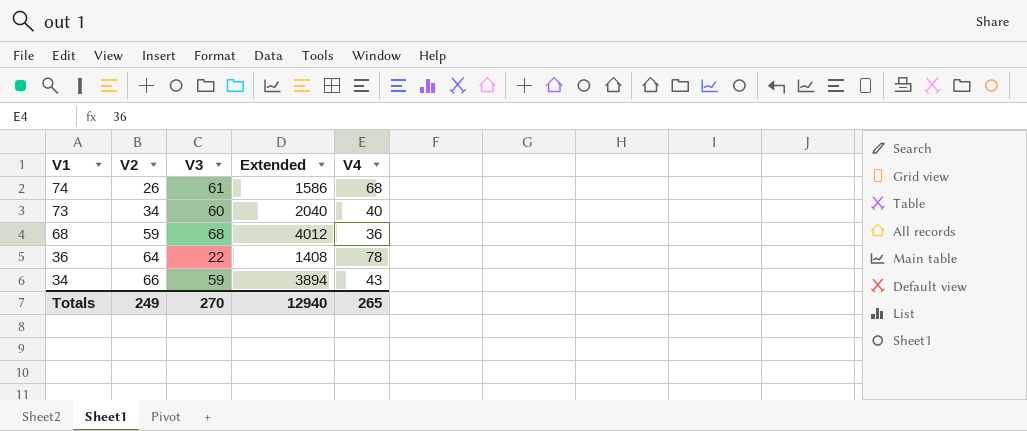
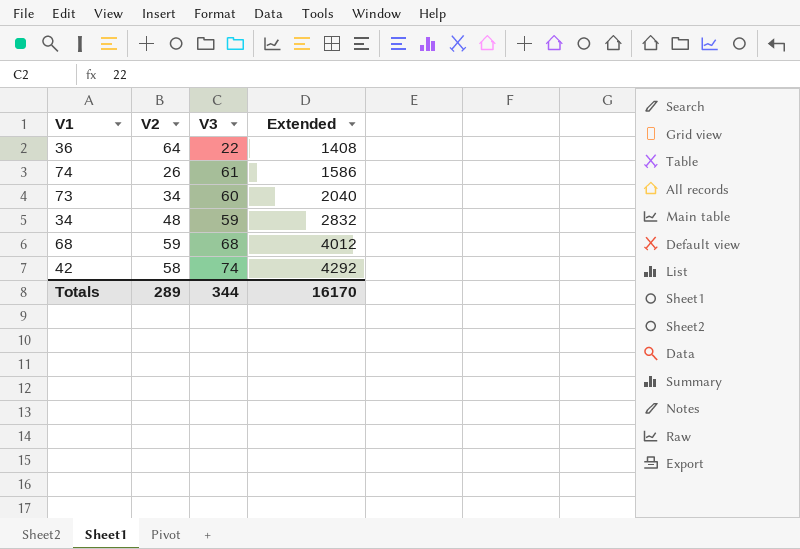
row order: V1 descending -> Extended ascending
column V4 | position: 5 -> none
34 | V2: 66 -> 48
34 | Extended: 3894 -> 2832
row 42: none -> 58 | 74 | 4292
Totals | V2: 249 -> 289
Totals | V3: 270 -> 344
Totals | Extended: 12940 -> 16170

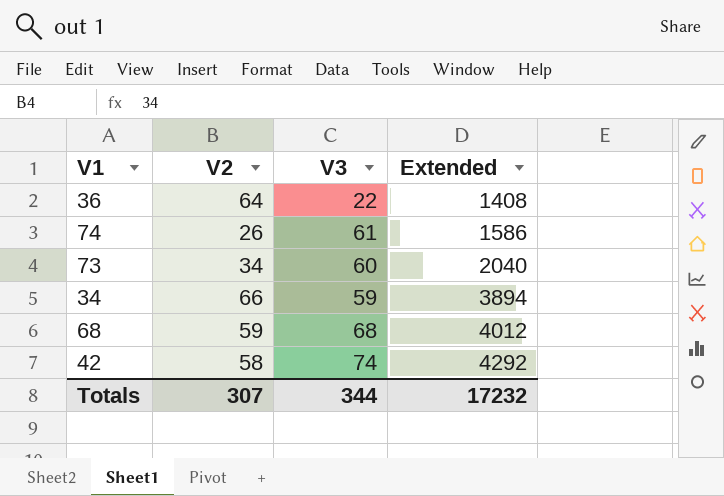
34 | V2: 48 -> 66
34 | Extended: 2832 -> 3894
Totals | V2: 289 -> 307
Totals | Extended: 16170 -> 17232

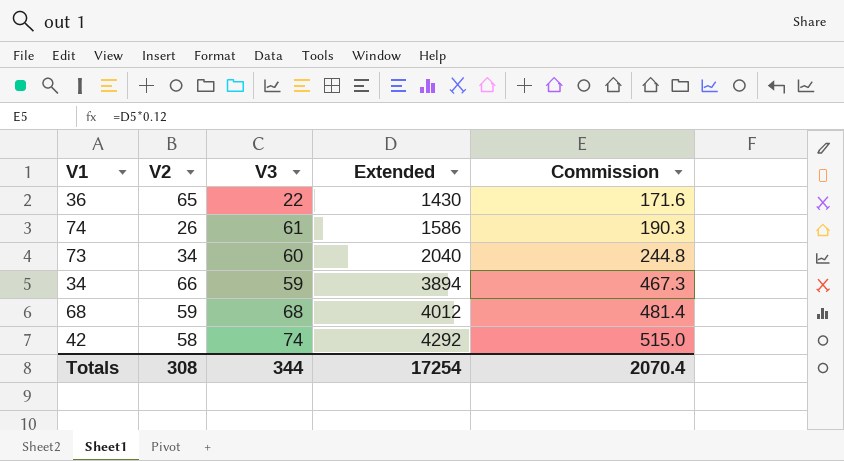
column Commission | formula: none -> [Extended] * 0.12
36 | V2: 64 -> 65
36 | Extended: 1408 -> 1430
Totals | V2: 307 -> 308
Totals | Extended: 17232 -> 17254

